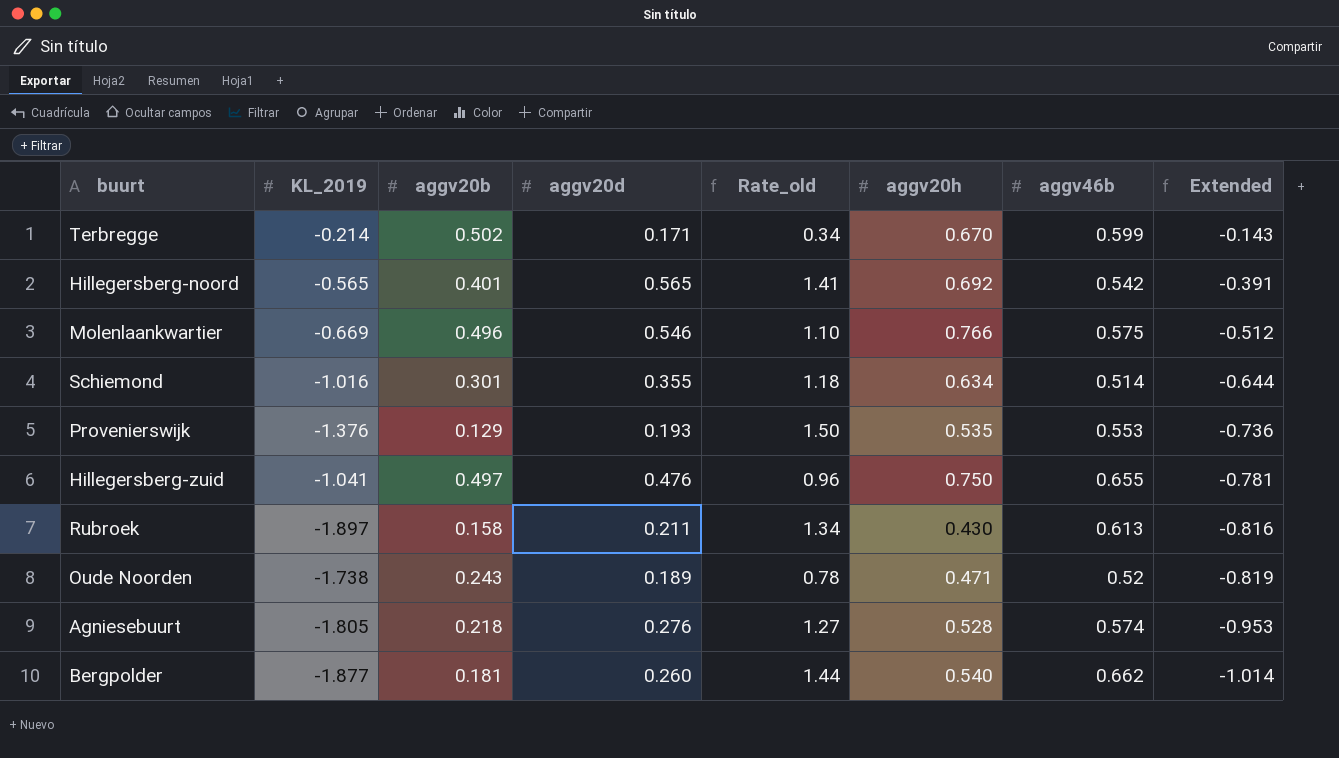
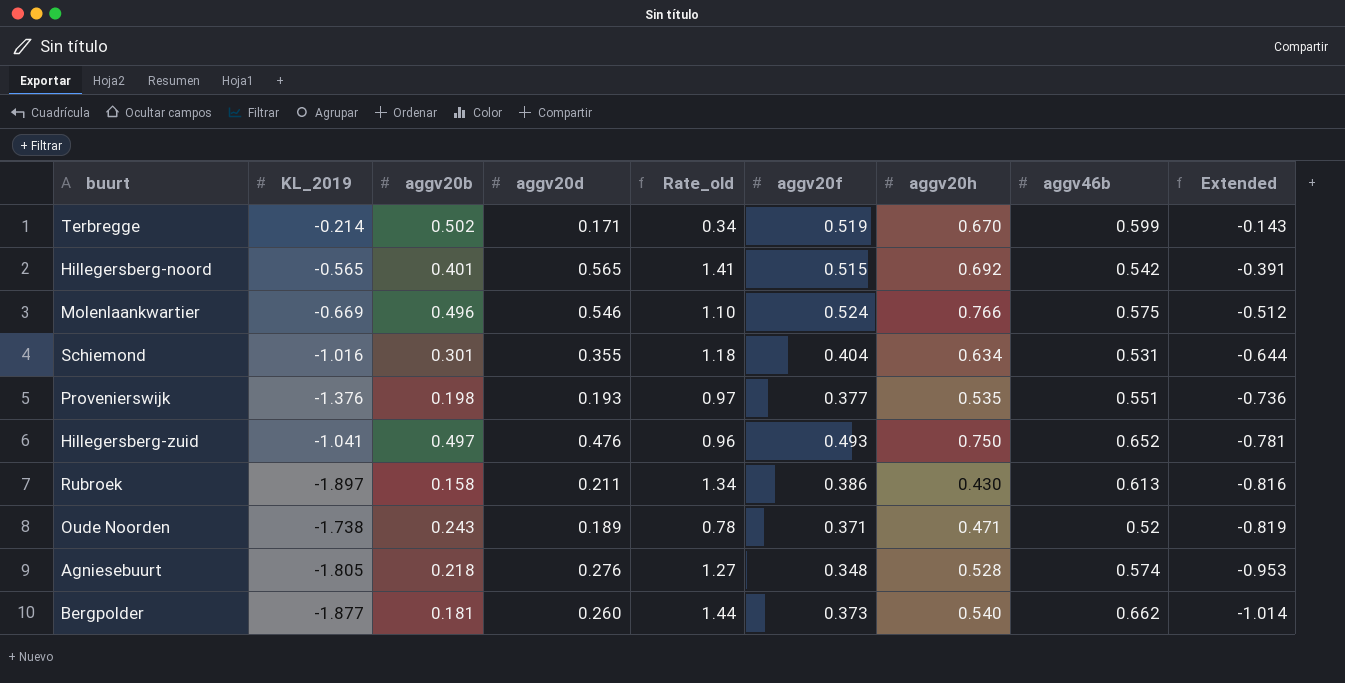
column aggv20f | position: none -> 6
Schiemond | aggv46b: 0.514 -> 0.531
Provenierswijk | aggv20b: 0.129 -> 0.198
Provenierswijk | Rate_old: 1.50 -> 0.97
Provenierswijk | aggv46b: 0.553 -> 0.551
Hillegersberg-zuid | aggv46b: 0.655 -> 0.652

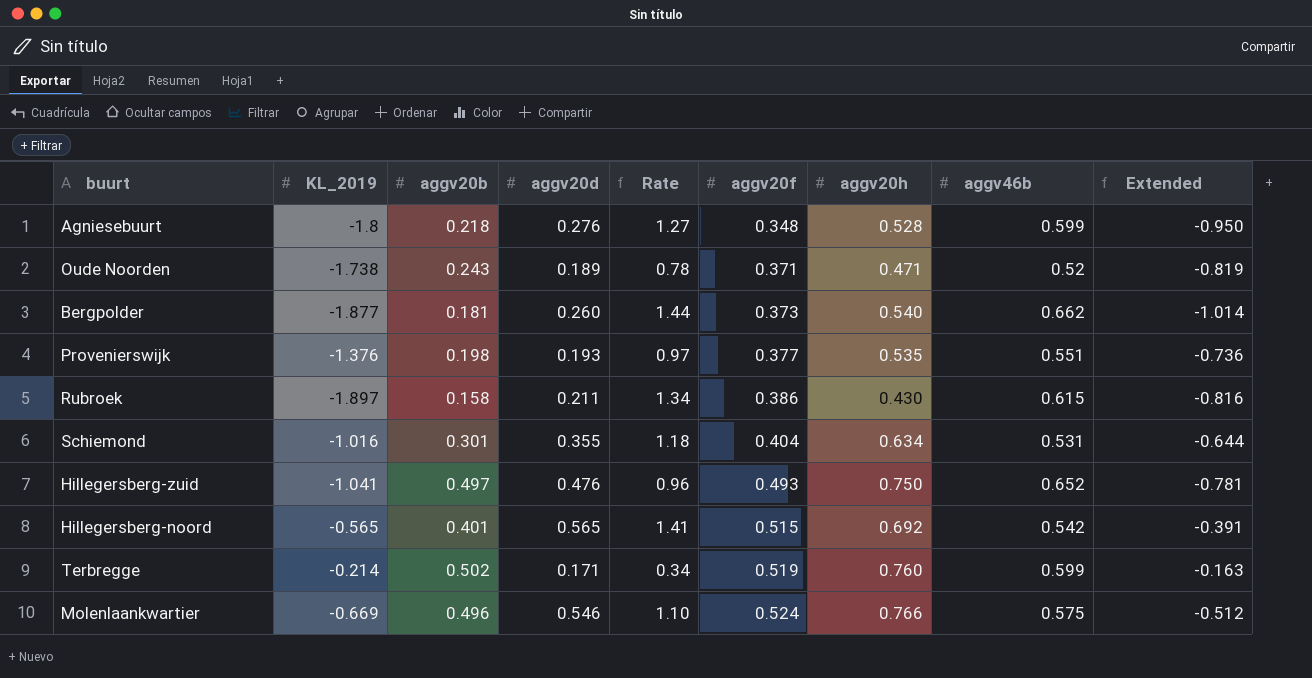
row order: Extended descending -> aggv20f ascending
column name: Rate_old -> Rate
Agniesebuurt | KL_2019: -1.805 -> -1.8
Agniesebuurt | aggv46b: 0.574 -> 0.599
Agniesebuurt | Extended: -0.953 -> -0.950
Rubroek | aggv46b: 0.613 -> 0.615
Terbregge | aggv20h: 0.670 -> 0.760
Terbregge | Extended: -0.143 -> -0.163

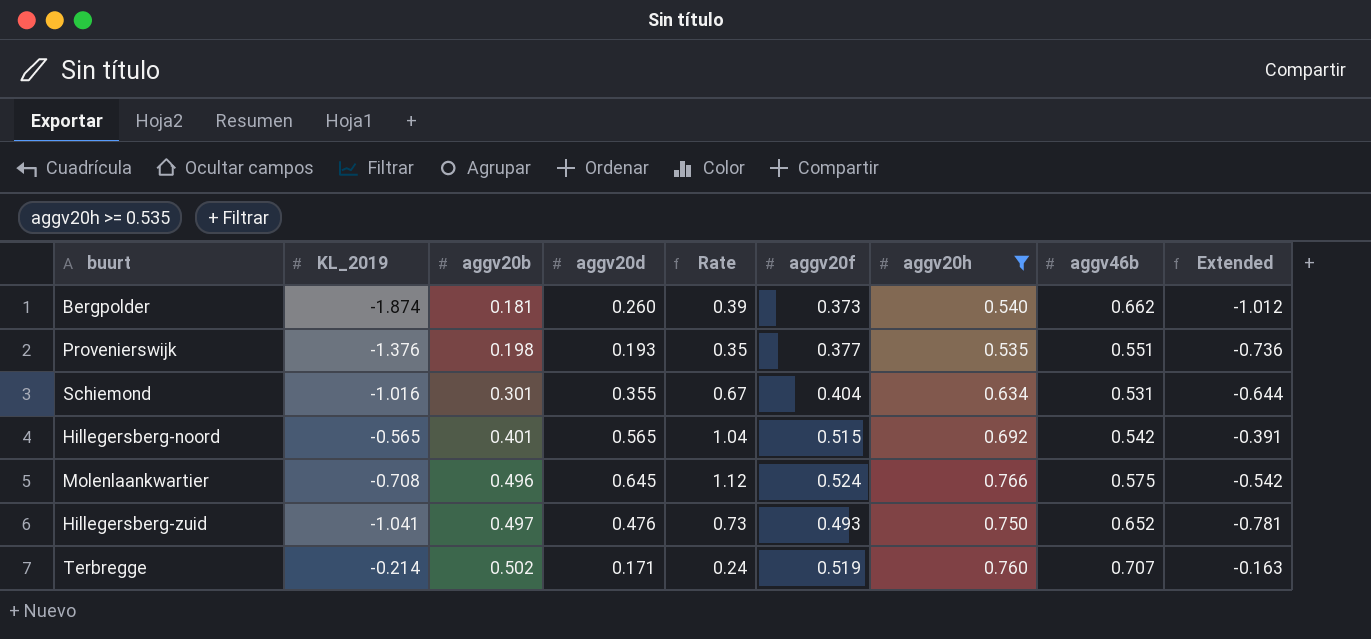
filter: none -> aggv20h >= 0.535
row order: aggv20f ascending -> aggv20b ascending
column Rate | formula: [aggv20d] / [aggv20b] -> [aggv20d] / [aggv46b]
Bergpolder | KL_2019: -1.877 -> -1.874
Bergpolder | Extended: -1.014 -> -1.012
Molenlaankwartier | KL_2019: -0.669 -> -0.708
Molenlaankwartier | aggv20d: 0.546 -> 0.645
Molenlaankwartier | Extended: -0.512 -> -0.542
Terbregge | aggv46b: 0.599 -> 0.707

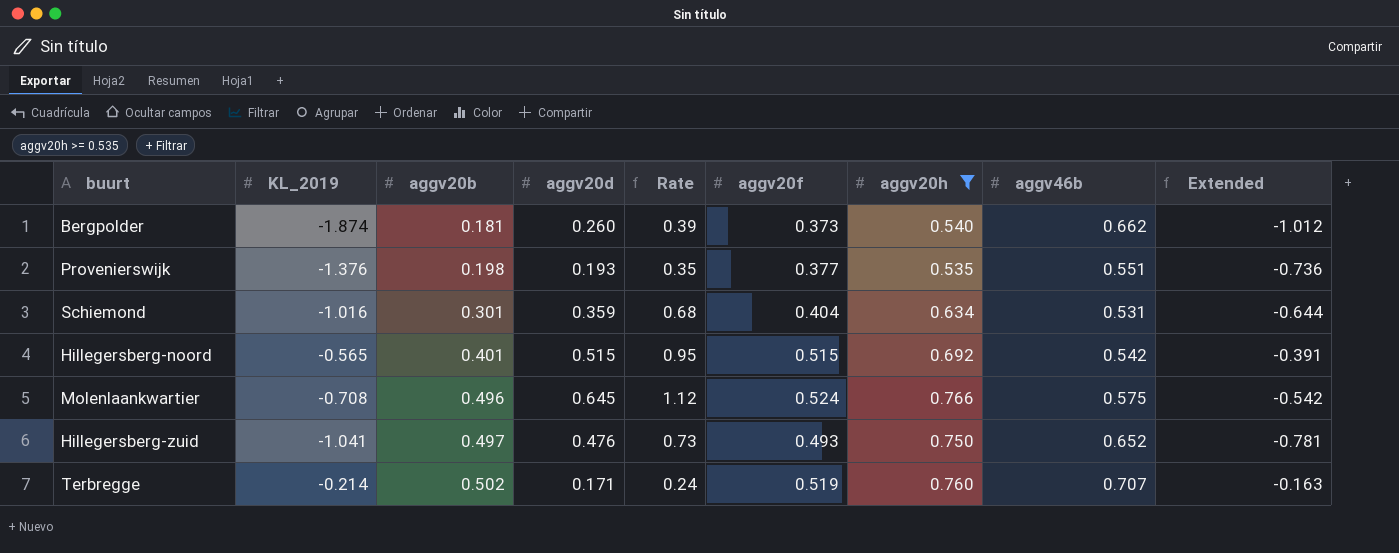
Schiemond | aggv20d: 0.355 -> 0.359
Schiemond | Rate: 0.67 -> 0.68
Hillegersberg-noord | aggv20d: 0.565 -> 0.515
Hillegersberg-noord | Rate: 1.04 -> 0.95

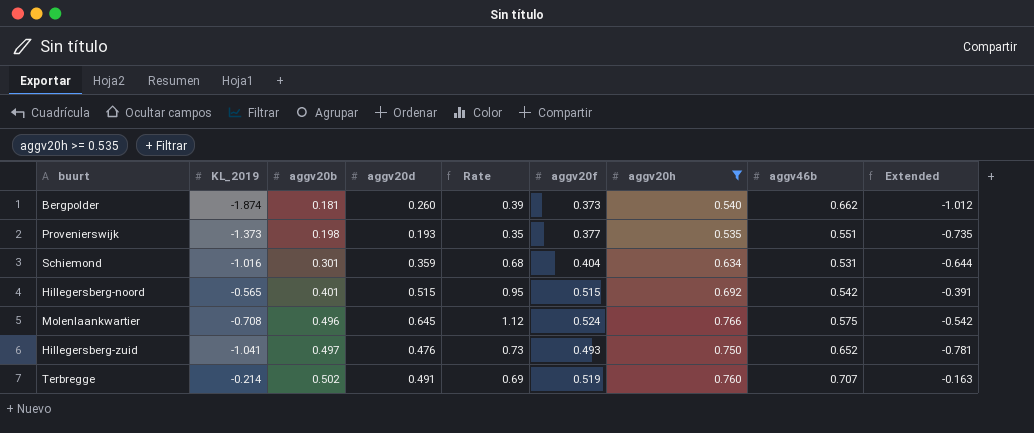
Provenierswijk | KL_2019: -1.376 -> -1.373
Provenierswijk | Extended: -0.736 -> -0.735
Terbregge | aggv20d: 0.171 -> 0.491
Terbregge | Rate: 0.24 -> 0.69

